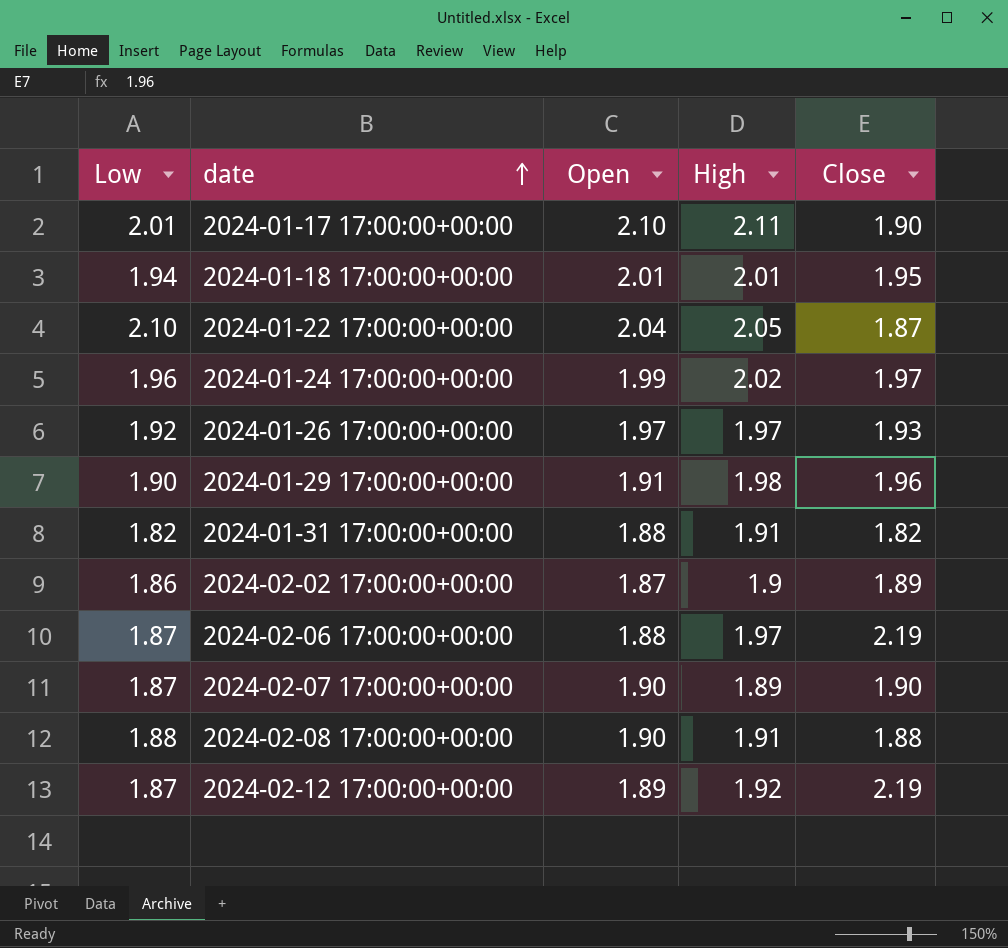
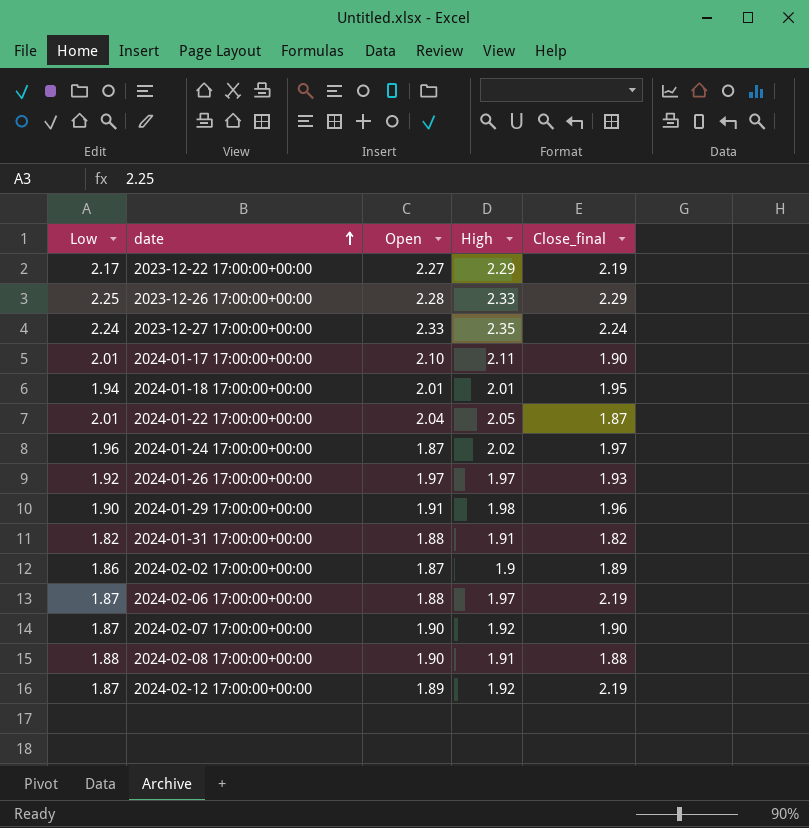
column name: Close -> Close_final
row 2023-12-22 17:00:00+00:00: none -> 2.17 | 2.27 | 2.29 | 2.19
row 2023-12-26 17:00:00+00:00: none -> 2.25 | 2.28 | 2.33 | 2.29
row 2023-12-27 17:00:00+00:00: none -> 2.24 | 2.33 | 2.35 | 2.24
2024-01-22 17:00:00+00:00 | Low: 2.10 -> 2.01
2024-01-24 17:00:00+00:00 | Open: 1.99 -> 1.87
2024-02-07 17:00:00+00:00 | High: 1.89 -> 1.92

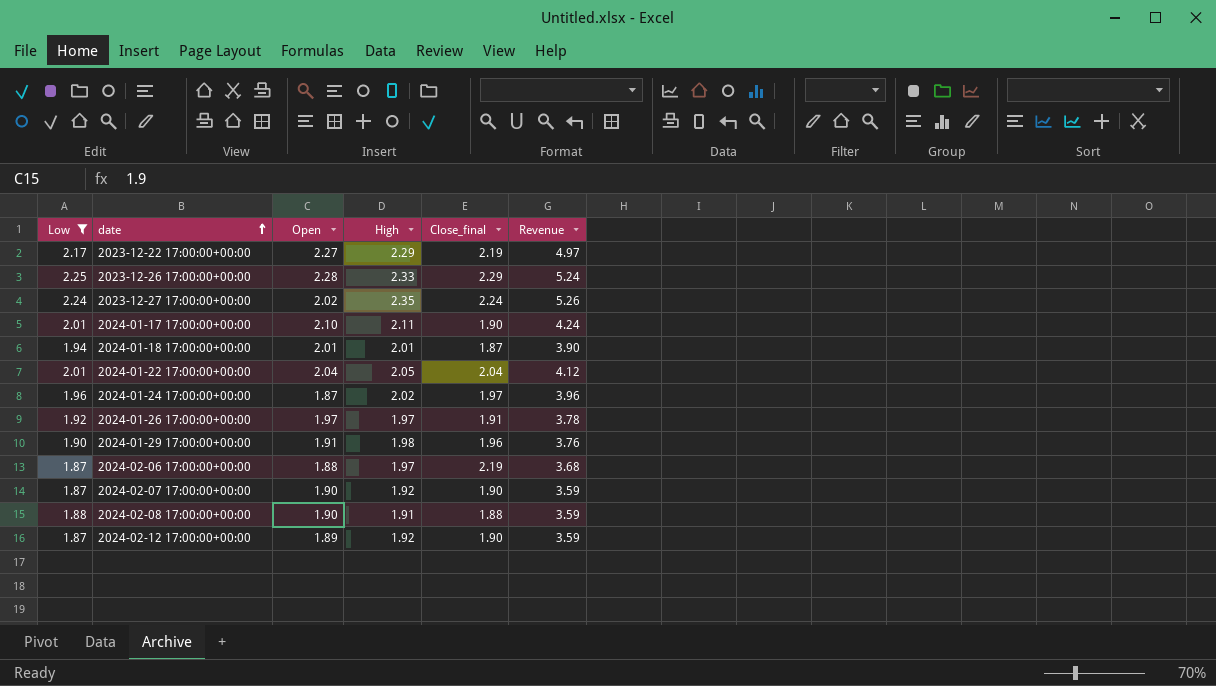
filter: none -> Low >= 1.87
column Revenue | formula: none -> [Low] * [High]
2023-12-27 17:00:00+00:00 | Open: 2.33 -> 2.02
2024-01-18 17:00:00+00:00 | Close_final: 1.95 -> 1.87
2024-01-22 17:00:00+00:00 | Close_final: 1.87 -> 2.04
2024-01-26 17:00:00+00:00 | Close_final: 1.93 -> 1.91
2024-02-12 17:00:00+00:00 | Close_final: 2.19 -> 1.90

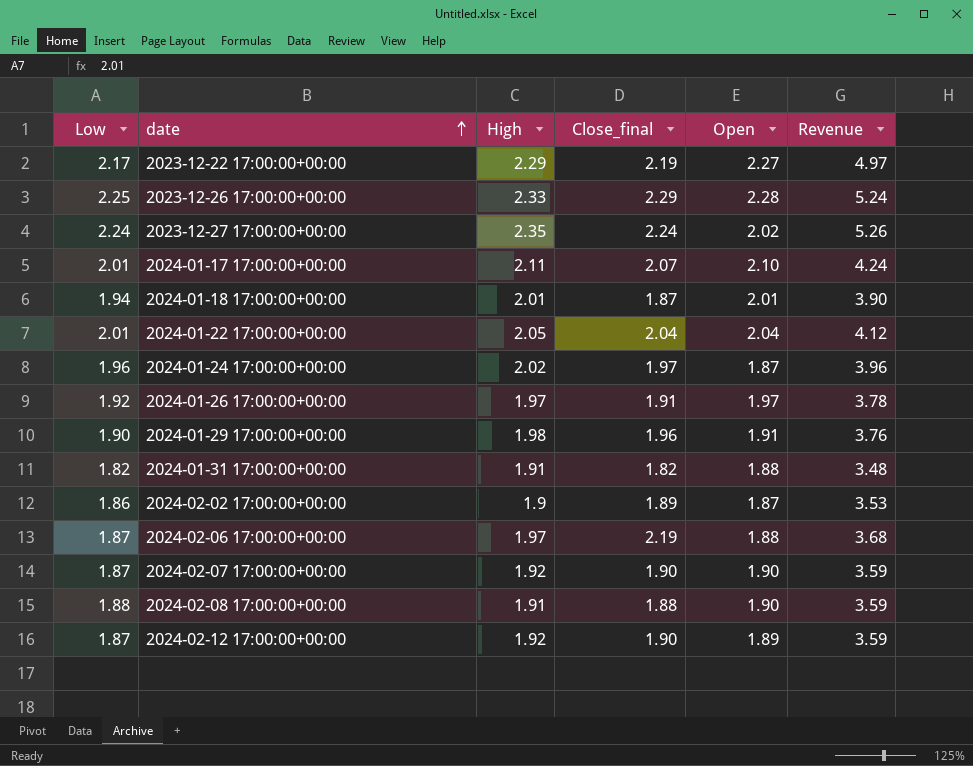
filter: Low >= 1.87 -> none
column Open | position: 3 -> 5
2024-01-17 17:00:00+00:00 | Close_final: 1.90 -> 2.07

